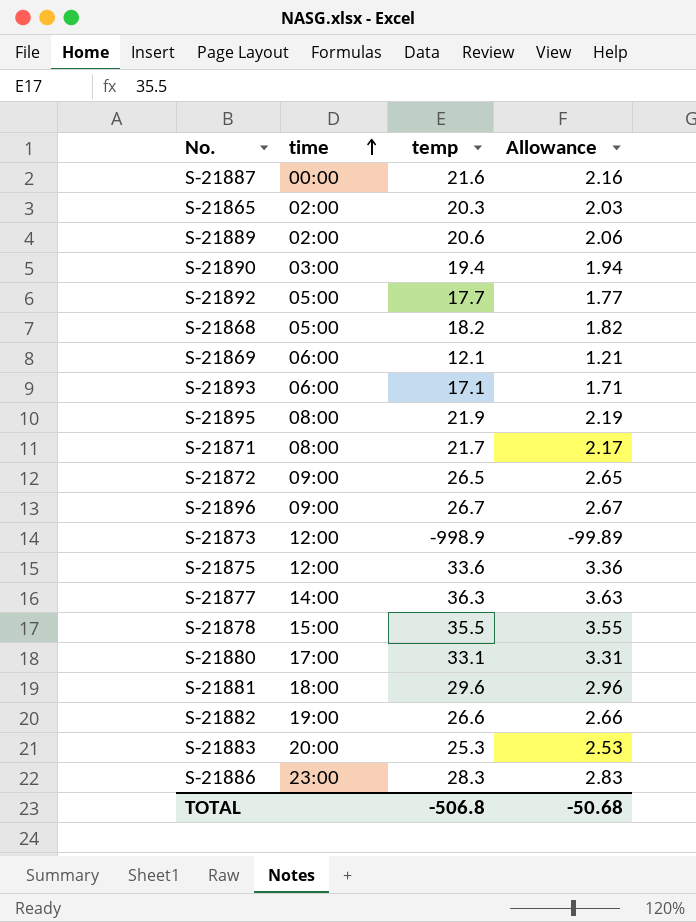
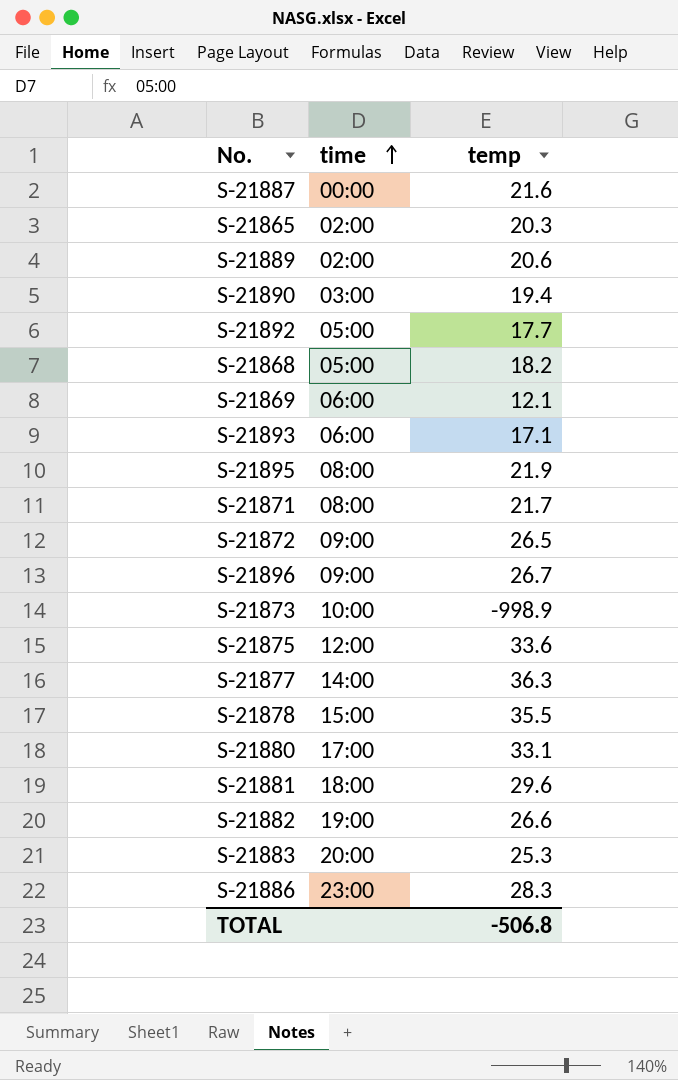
column Allowance | formula: [temp] * 0.1 -> none
S-21873 | time: 12:00 -> 10:00

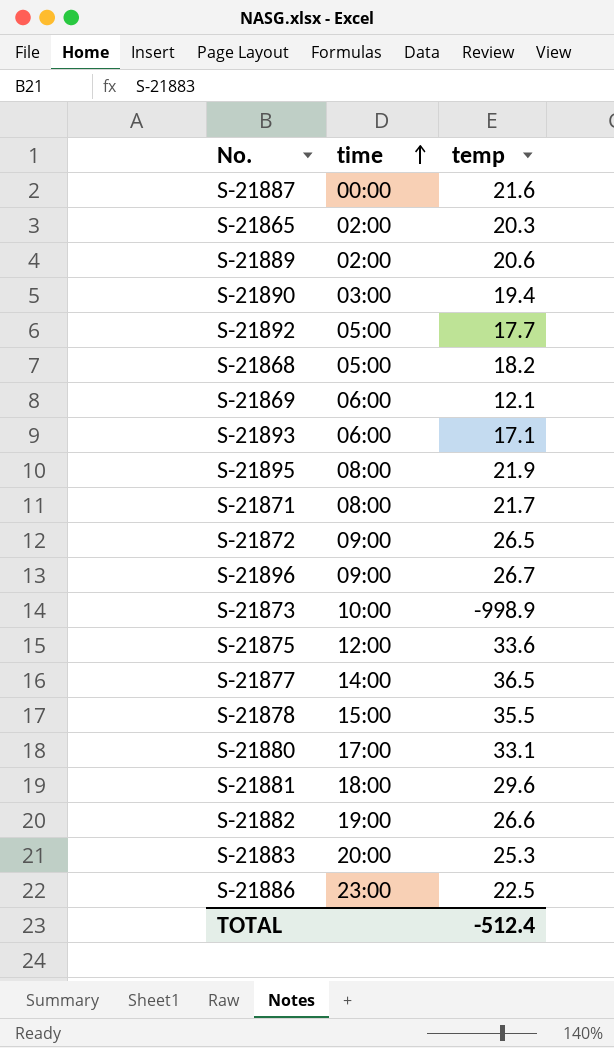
S-21877 | temp: 36.3 -> 36.5
S-21886 | temp: 28.3 -> 22.5
TOTAL | temp: -506.8 -> -512.4

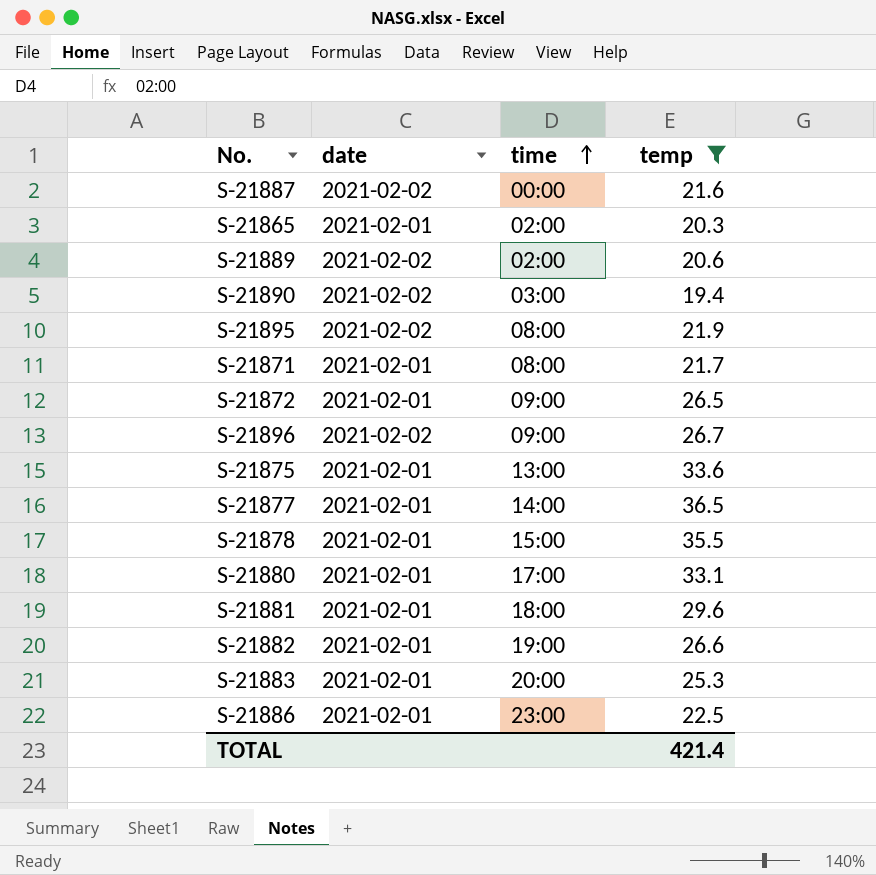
filter: none -> temp >= 19.4
column date | position: none -> 2
S-21875 | time: 12:00 -> 13:00
TOTAL | temp: -512.4 -> 421.4

